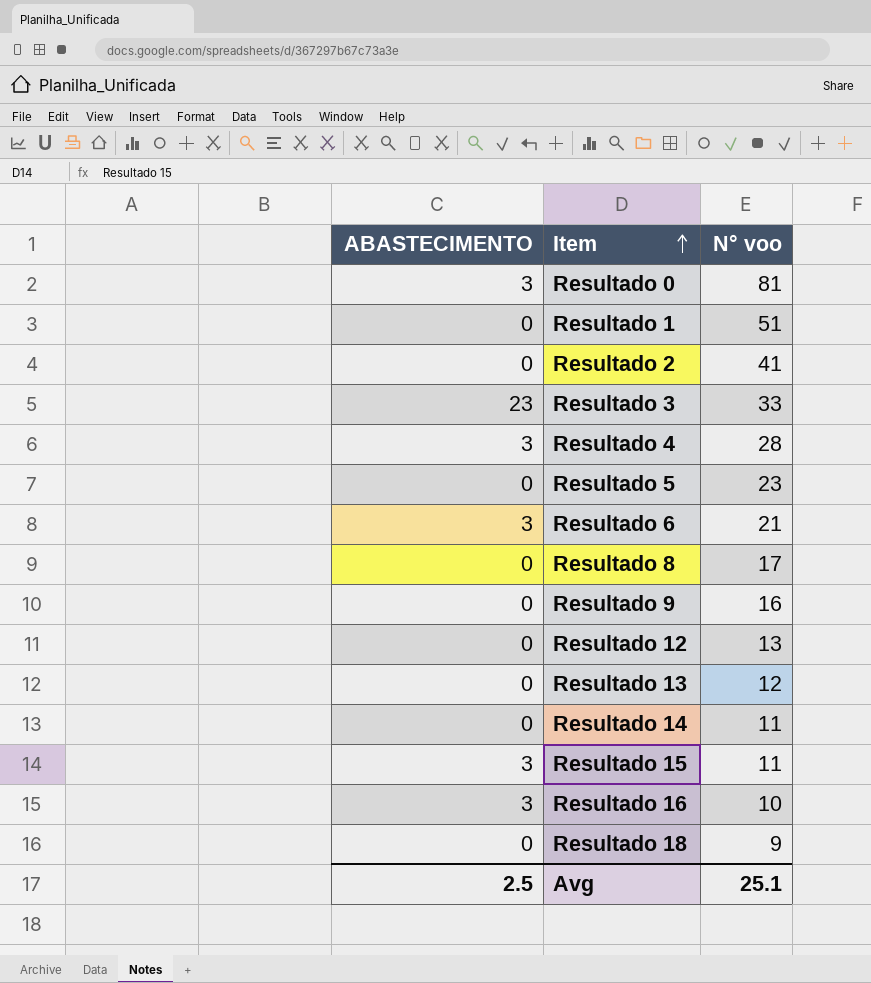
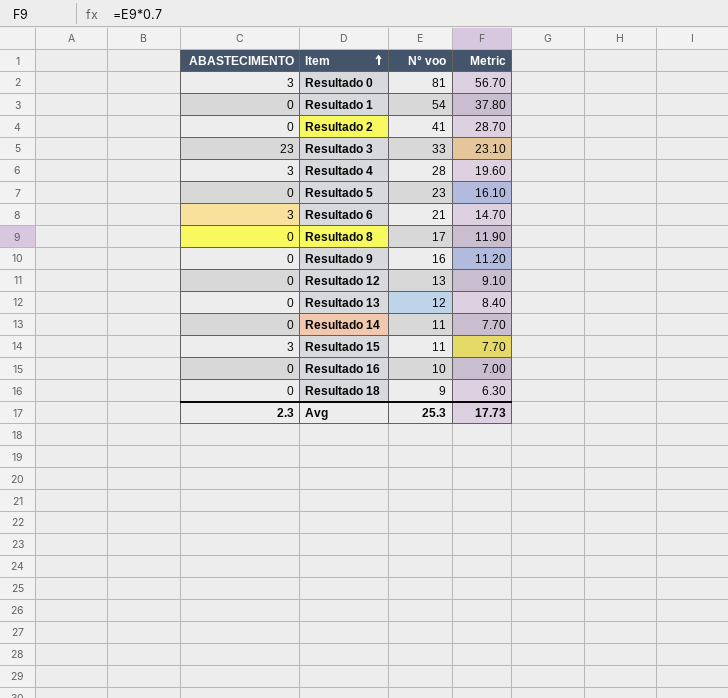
column Metric | formula: none -> [N° voo] * 0.7
Resultado 1 | N° voo: 51 -> 54
Resultado 16 | ABASTECIMENTO: 3 -> 0
Avg | ABASTECIMENTO: 2.5 -> 2.3
Avg | N° voo: 25.1 -> 25.3

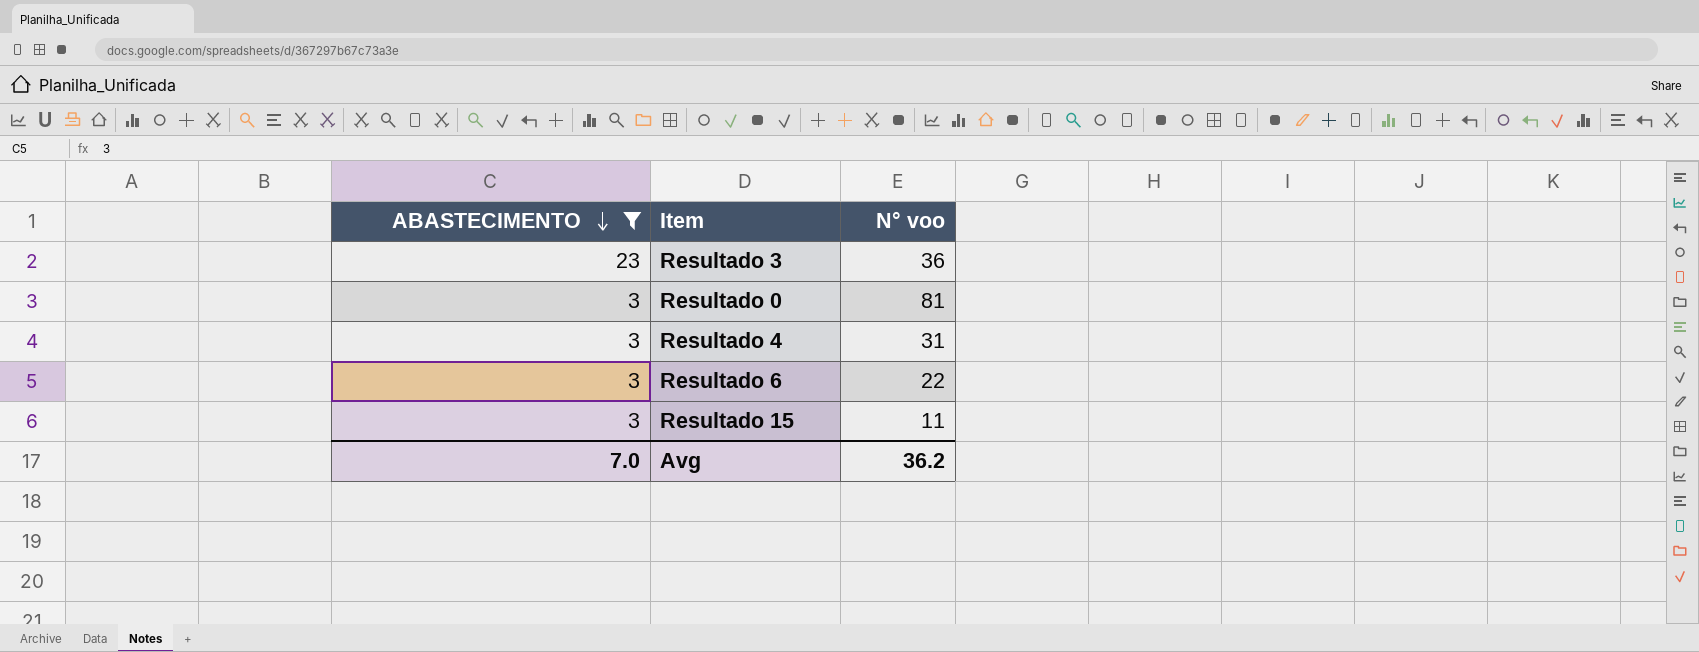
filter: none -> ABASTECIMENTO != 0
row order: Item ascending -> ABASTECIMENTO descending
column Metric | formula: [N° voo] * 0.7 -> none
Resultado 3 | N° voo: 33 -> 36
Resultado 4 | N° voo: 28 -> 31
Resultado 6 | N° voo: 21 -> 22
Avg | ABASTECIMENTO: 2.3 -> 7.0
Avg | N° voo: 25.3 -> 36.2

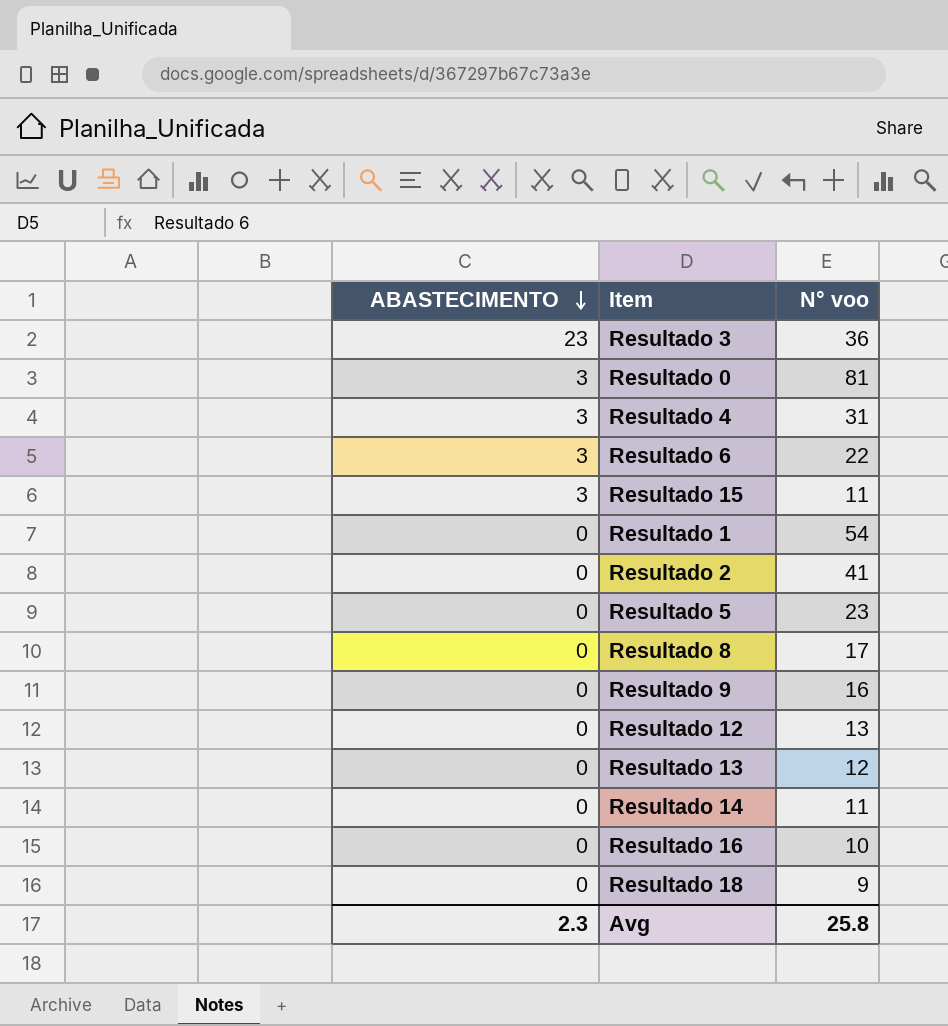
filter: ABASTECIMENTO != 0 -> none
Avg | ABASTECIMENTO: 7.0 -> 2.3
Avg | N° voo: 36.2 -> 25.8

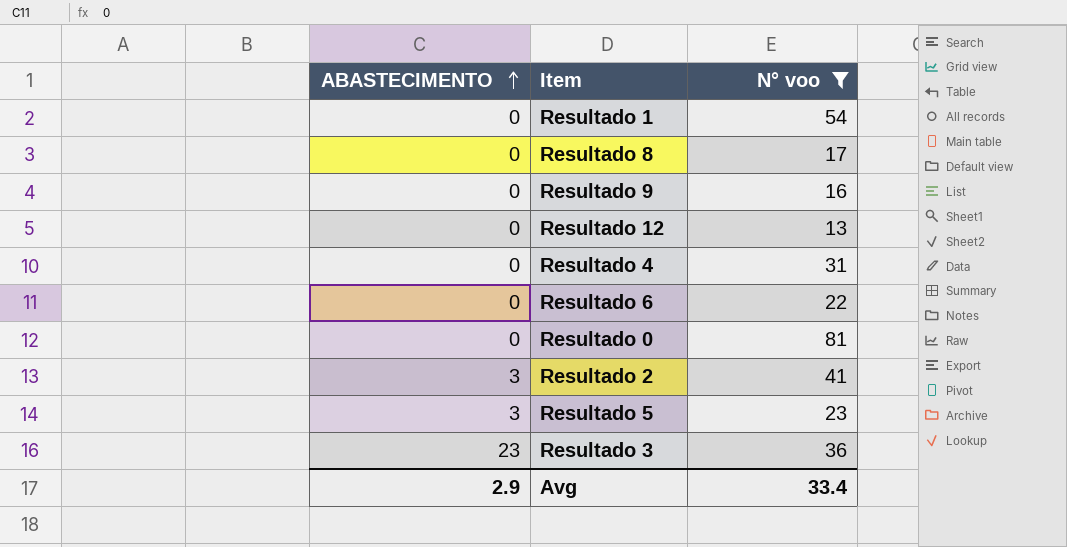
filter: none -> N° voo >= 13
row order: ABASTECIMENTO descending -> ABASTECIMENTO ascending
Resultado 4 | ABASTECIMENTO: 3 -> 0
Resultado 6 | ABASTECIMENTO: 3 -> 0
Resultado 0 | ABASTECIMENTO: 3 -> 0
Resultado 2 | ABASTECIMENTO: 0 -> 3
Resultado 5 | ABASTECIMENTO: 0 -> 3
Avg | ABASTECIMENTO: 2.3 -> 2.9
Avg | N° voo: 25.8 -> 33.4

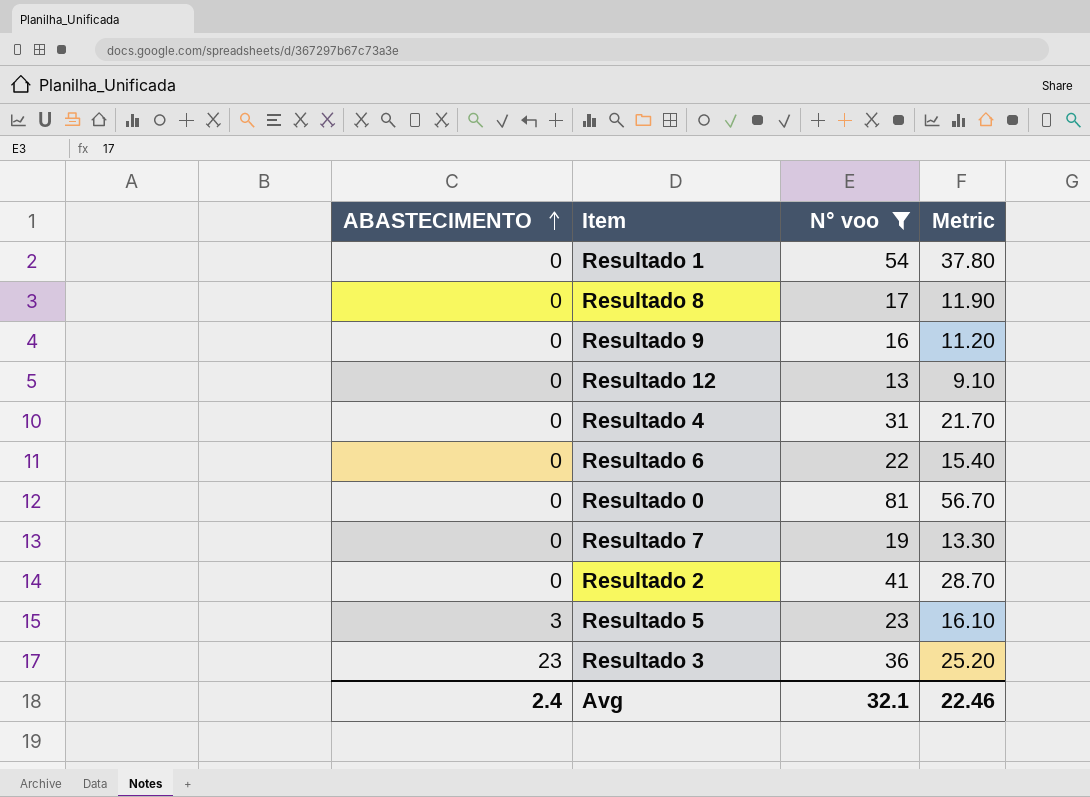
column Metric | formula: none -> [N° voo] * 0.7
row Resultado 7: none -> 0 | 19 | 13.30
Resultado 2 | ABASTECIMENTO: 3 -> 0
Avg | ABASTECIMENTO: 2.9 -> 2.4
Avg | N° voo: 33.4 -> 32.1

